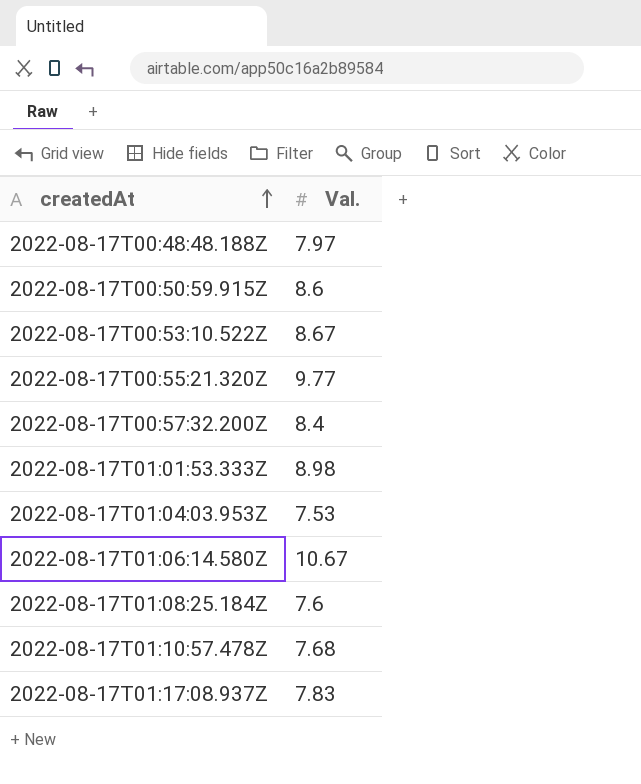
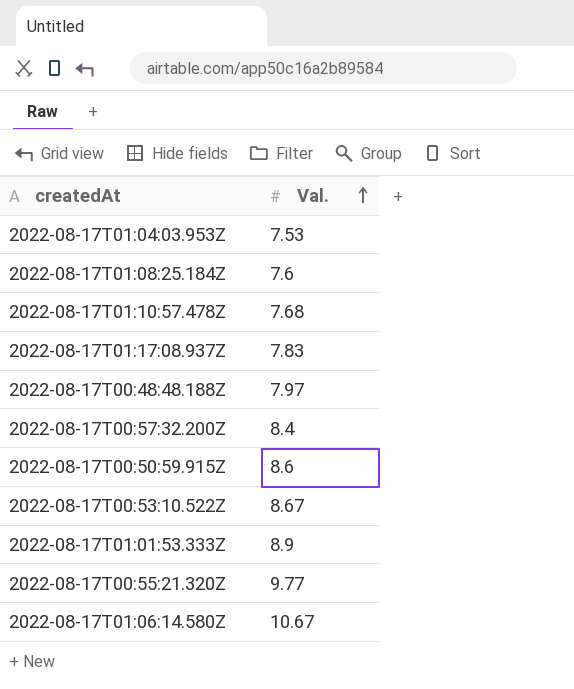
row order: createdAt ascending -> Val. ascending
2022-08-17T01:01:53.333Z | Val.: 8.98 -> 8.9

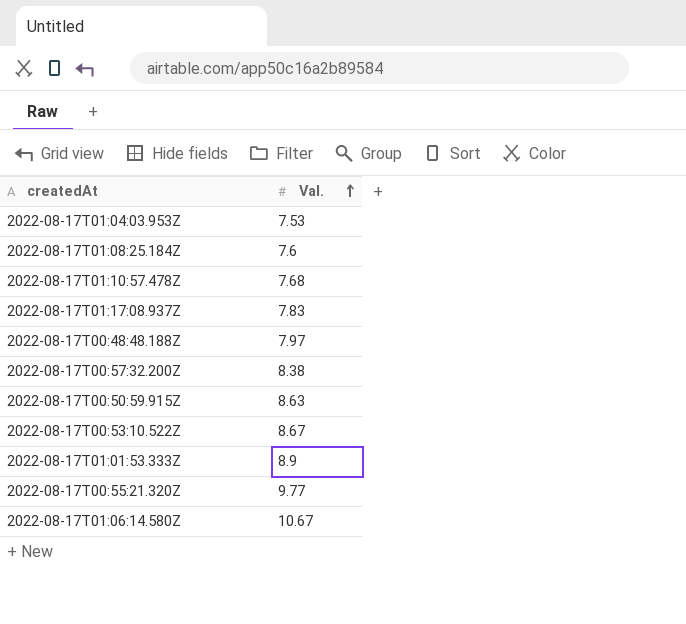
2022-08-17T00:57:32.200Z | Val.: 8.4 -> 8.38
2022-08-17T00:50:59.915Z | Val.: 8.6 -> 8.63

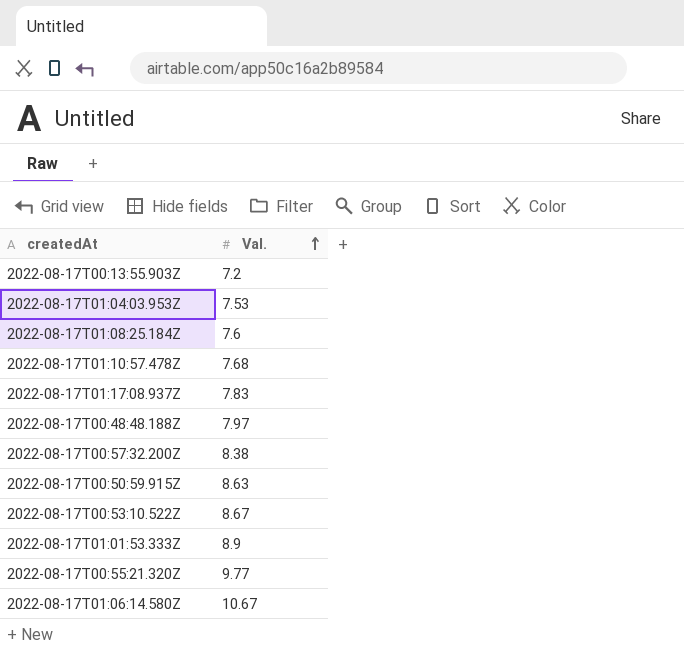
row 2022-08-17T00:13:55.903Z: none -> 7.2

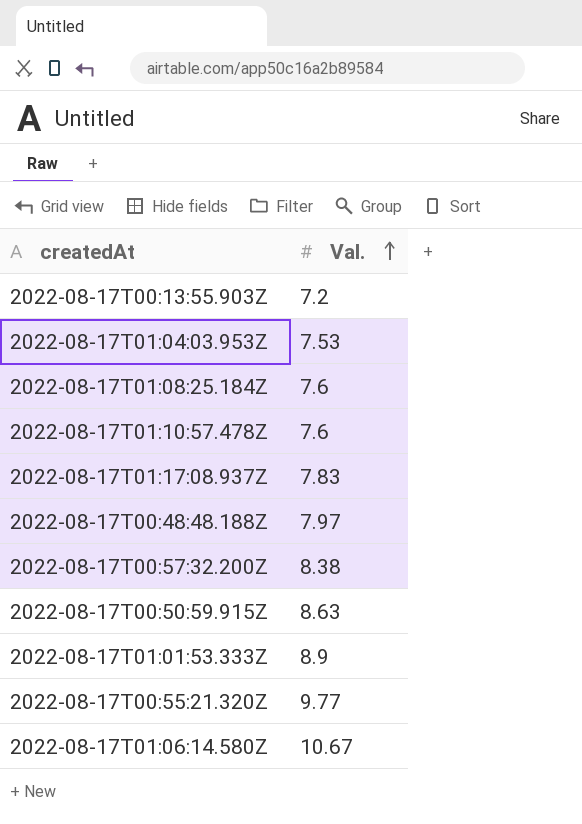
row 2022-08-17T00:53:10.522Z: 8.67 -> none
2022-08-17T01:10:57.478Z | Val.: 7.68 -> 7.6

